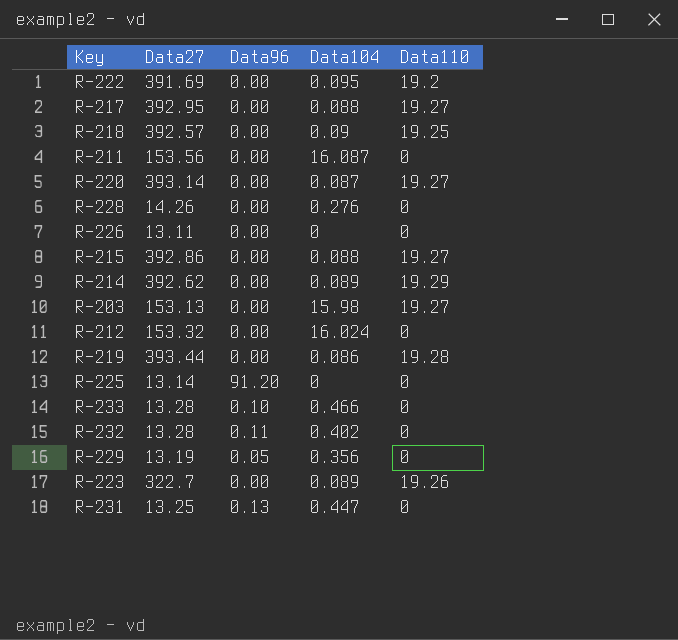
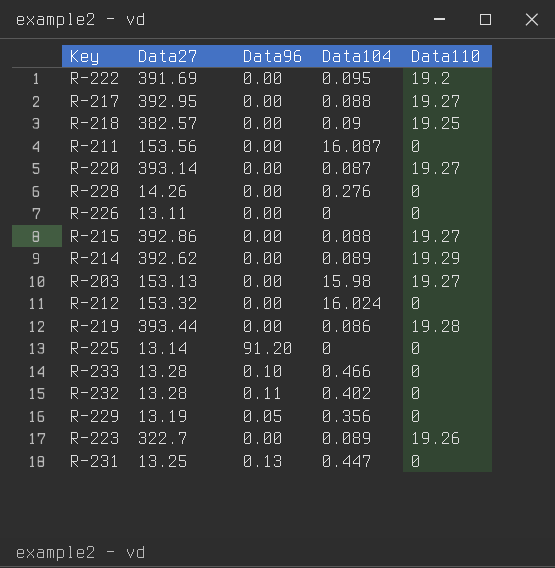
R-218 | Data27: 392.57 -> 382.57

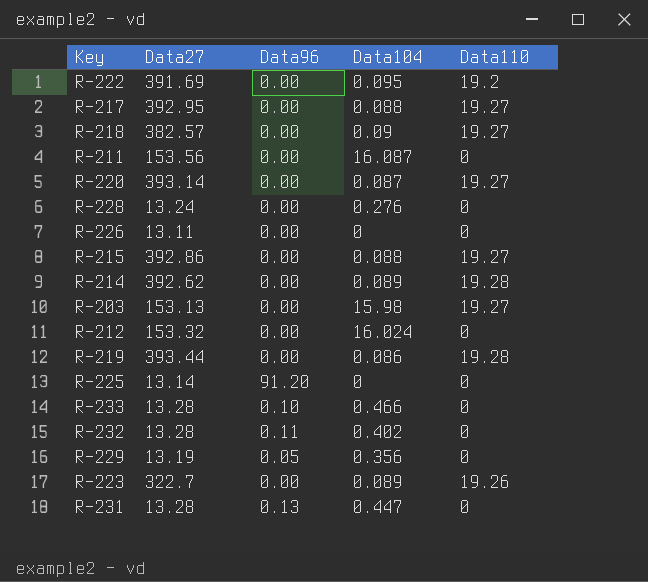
R-218 | Data110: 19.25 -> 19.27
R-228 | Data27: 14.26 -> 13.24
R-214 | Data110: 19.29 -> 19.28
R-231 | Data27: 13.25 -> 13.28

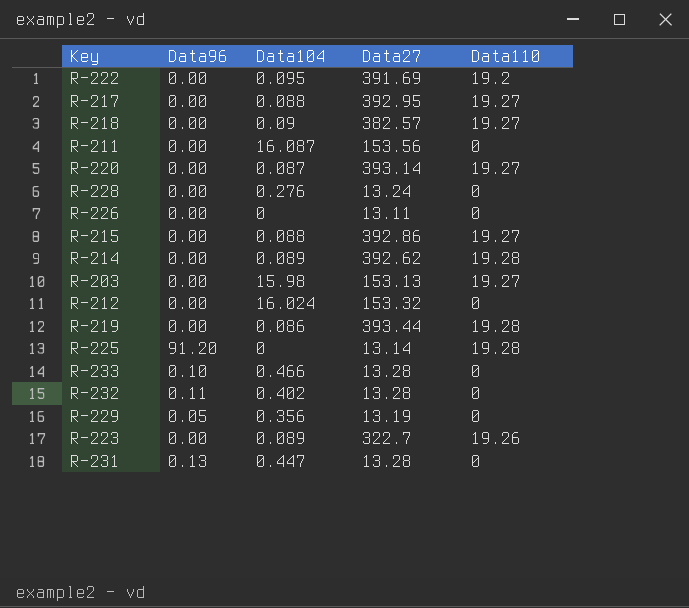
column Data27 | position: 2 -> 4
R-225 | Data110: 0 -> 19.28

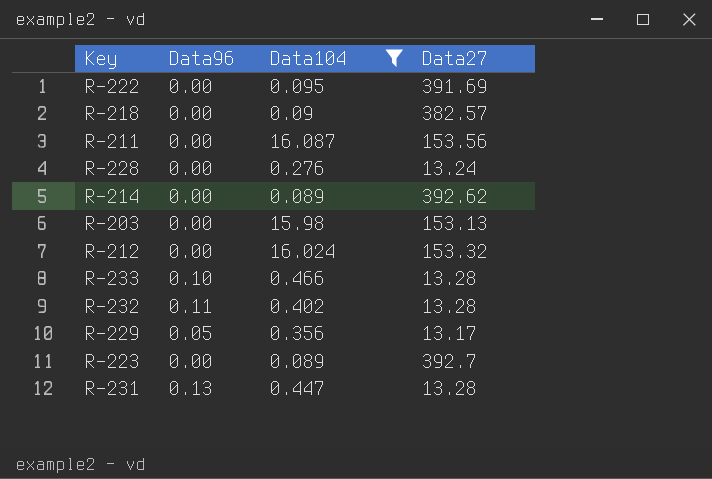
filter: none -> Data104 >= 0.089
column Data110 | position: 5 -> none
R-229 | Data27: 13.19 -> 13.17
R-223 | Data27: 322.7 -> 392.7

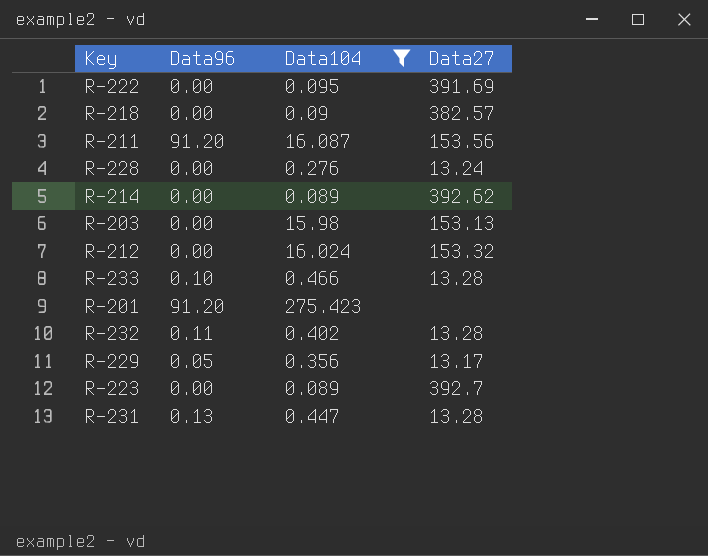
R-211 | Data96: 0.00 -> 91.20
row R-201: none -> 91.20 | 275.423 | none

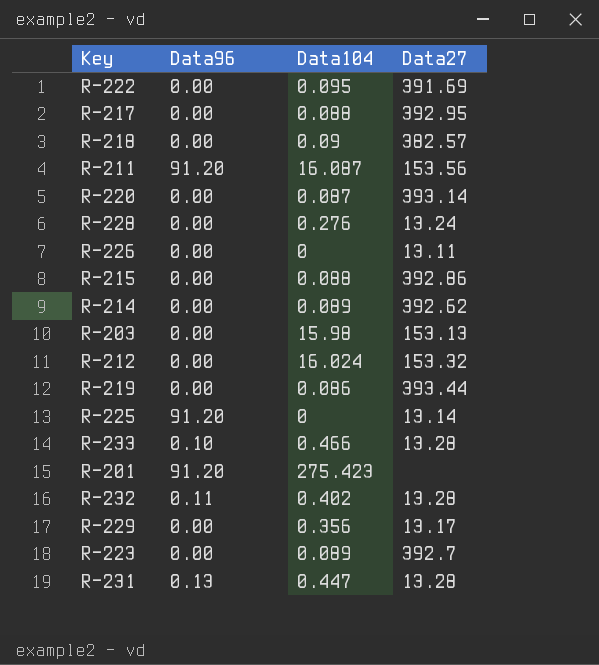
filter: Data104 >= 0.089 -> none
R-229 | Data96: 0.05 -> 0.00

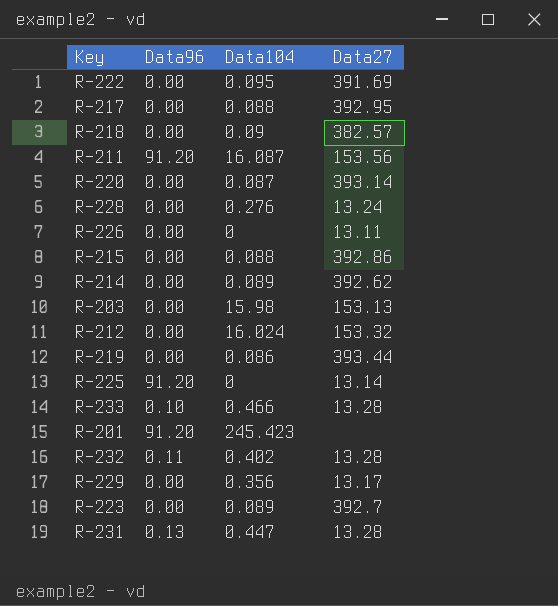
R-201 | Data104: 275.423 -> 245.423

